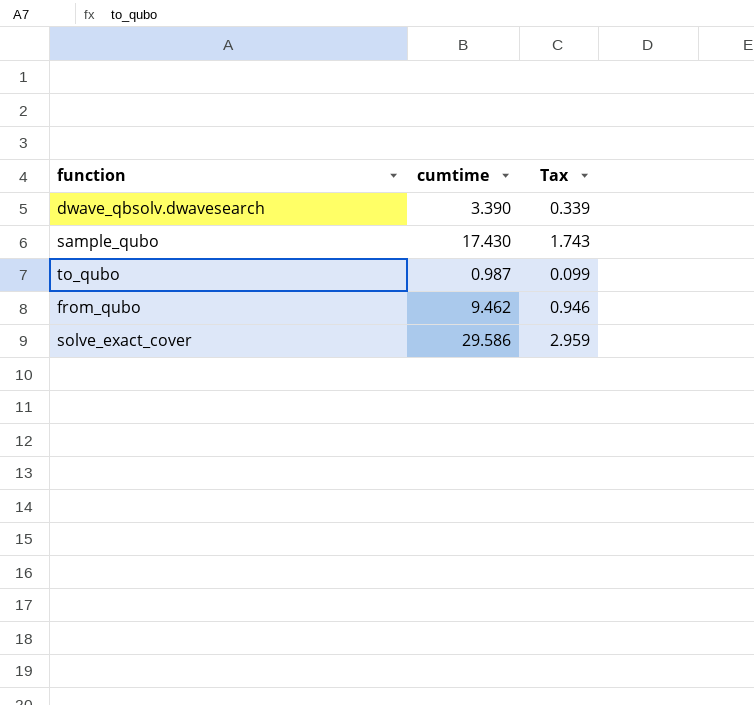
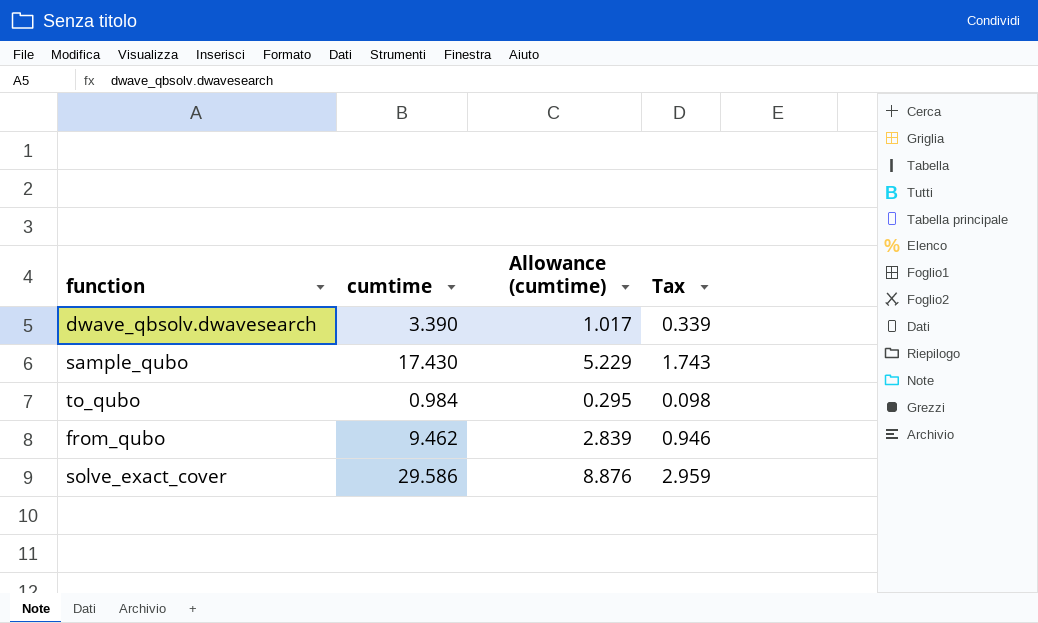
column Allowance (cumtime) | formula: none -> [cumtime] * 0.3
to_qubo | cumtime: 0.987 -> 0.984
to_qubo | Tax: 0.099 -> 0.098

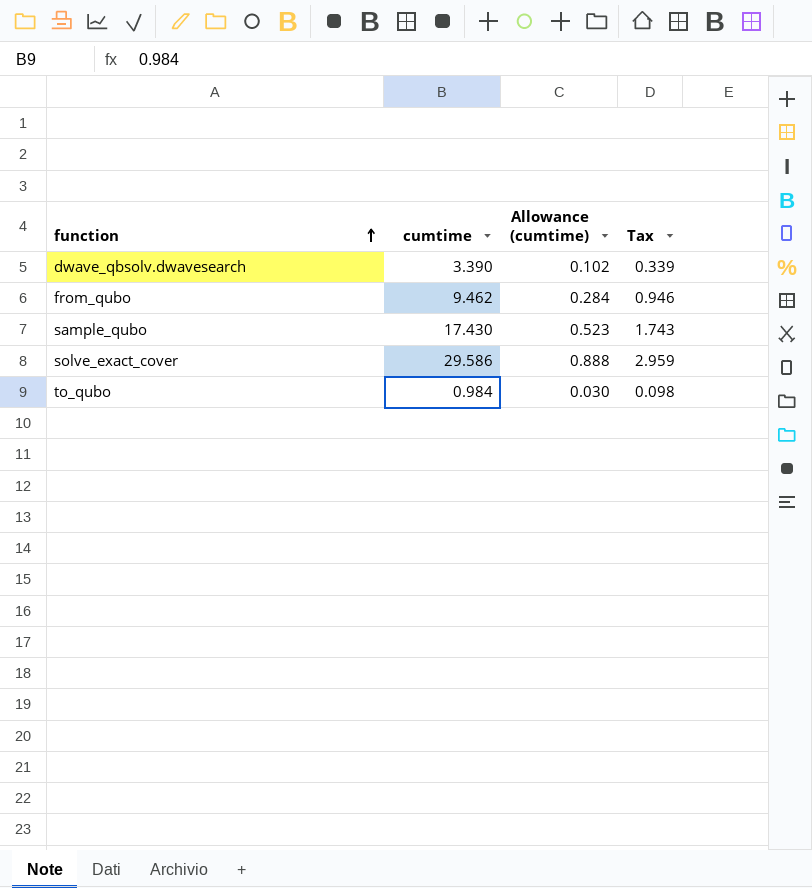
row order: none -> function ascending
column Allowance (cumtime) | formula: [cumtime] * 0.3 -> [cumtime] * 0.03

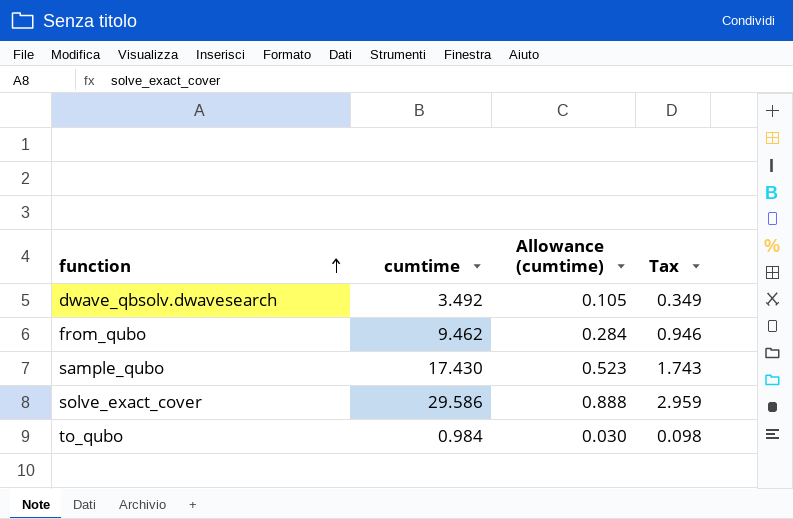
dwave_qbsolv.dwavesearch | cumtime: 3.390 -> 3.492
dwave_qbsolv.dwavesearch | Allowance (cumtime): 0.102 -> 0.105
dwave_qbsolv.dwavesearch | Tax: 0.339 -> 0.349

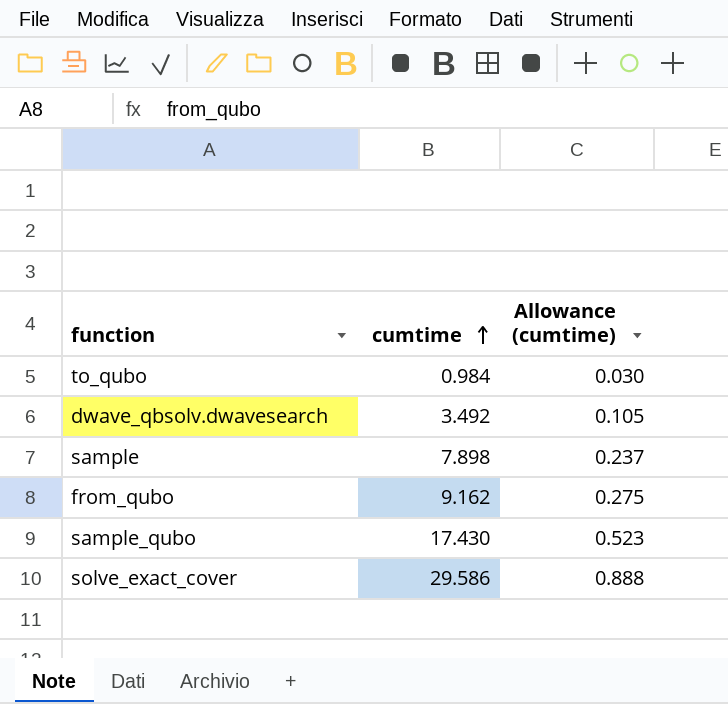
row order: function ascending -> cumtime ascending
column Tax | formula: [cumtime] * 0.1 -> none
row sample: none -> 7.898 | 0.237
from_qubo | cumtime: 9.462 -> 9.162
from_qubo | Allowance (cumtime): 0.284 -> 0.275

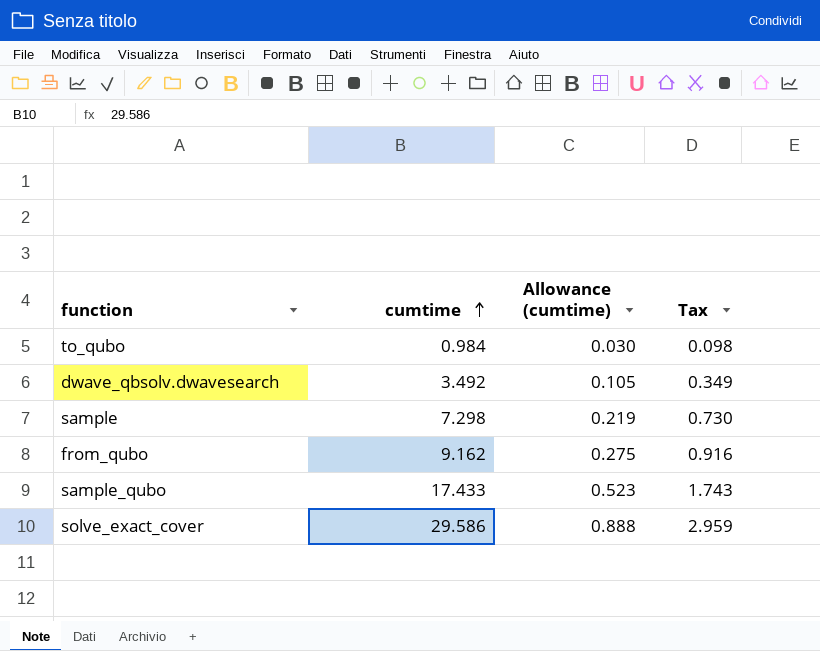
column Tax | formula: none -> [cumtime] * 0.1
sample | cumtime: 7.898 -> 7.298
sample | Allowance (cumtime): 0.237 -> 0.219
sample_qubo | cumtime: 17.430 -> 17.433

